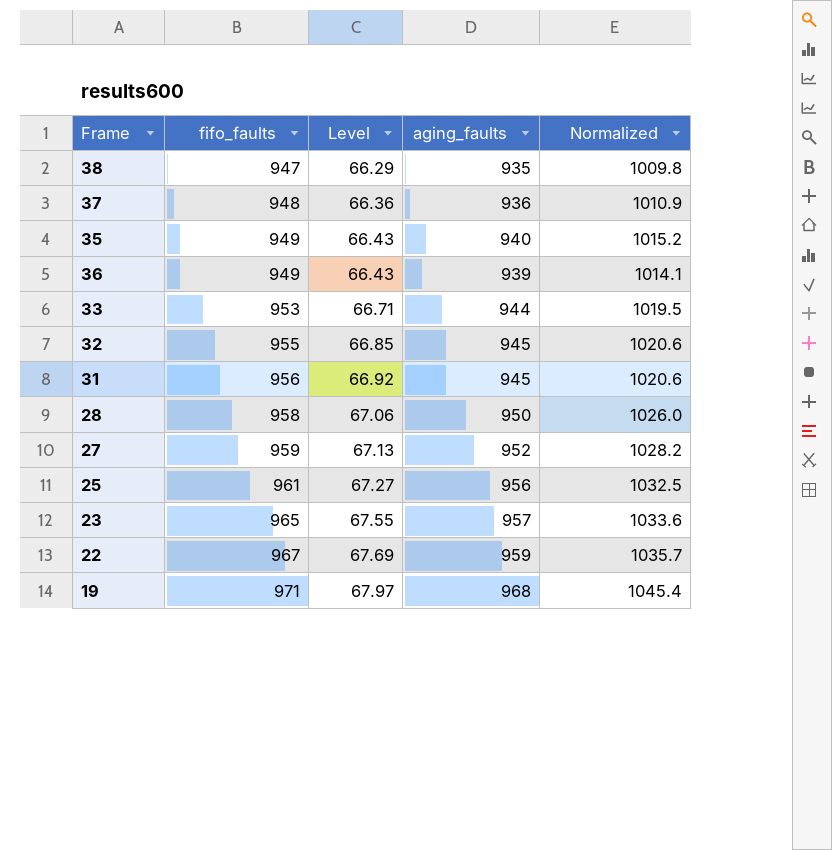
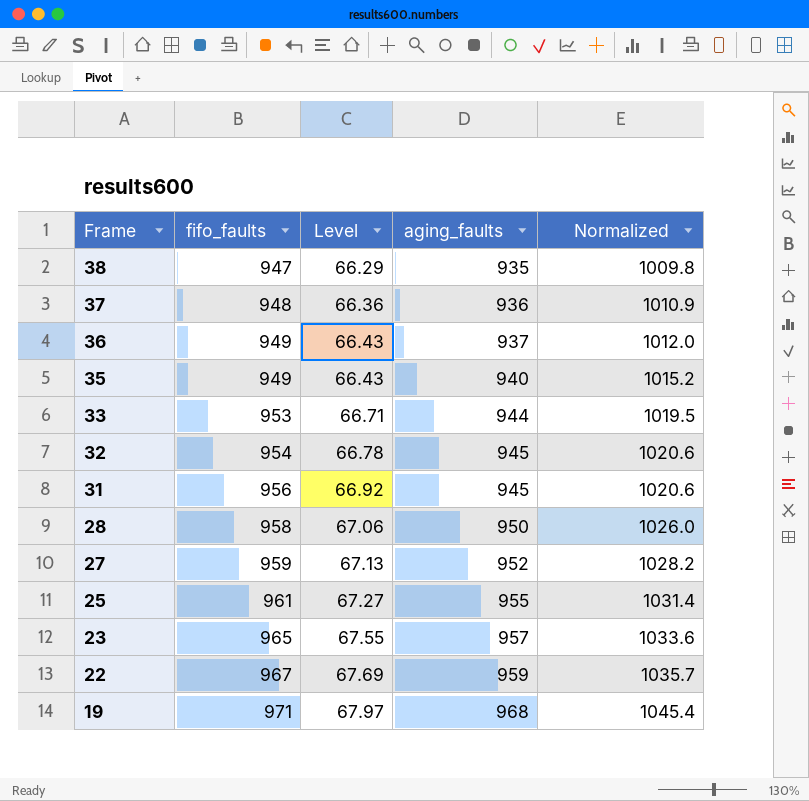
row order: fifo_faults ascending -> Frame descending
36 | aging_faults: 939 -> 937
36 | Normalized: 1014.1 -> 1012.0
32 | fifo_faults: 955 -> 954
32 | Level: 66.85 -> 66.78
25 | aging_faults: 956 -> 955
25 | Normalized: 1032.5 -> 1031.4

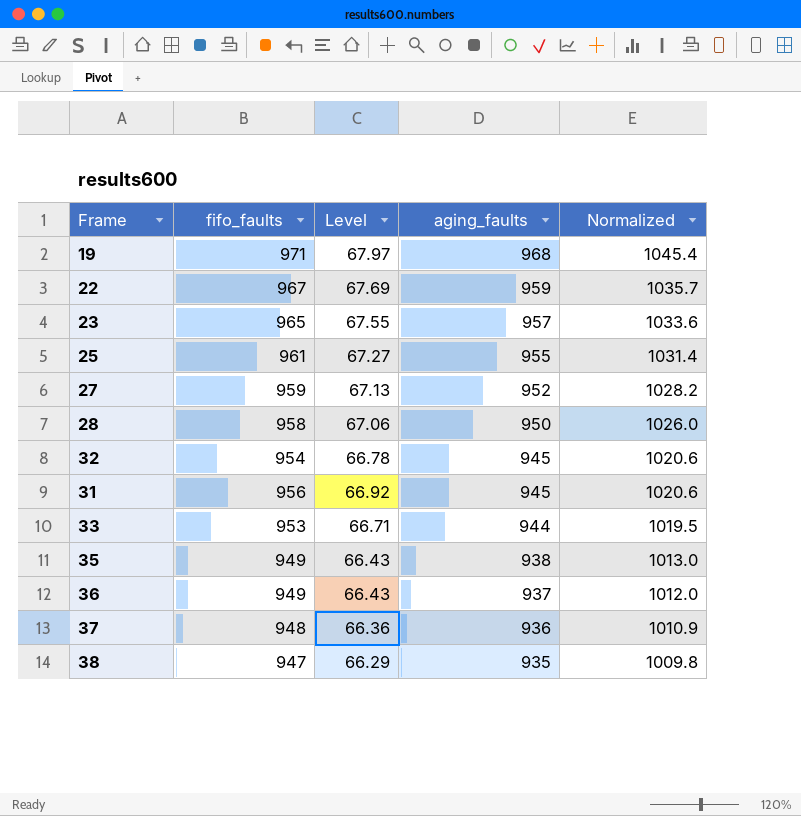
row order: Frame descending -> aging_faults descending
35 | aging_faults: 940 -> 938
35 | Normalized: 1015.2 -> 1013.0

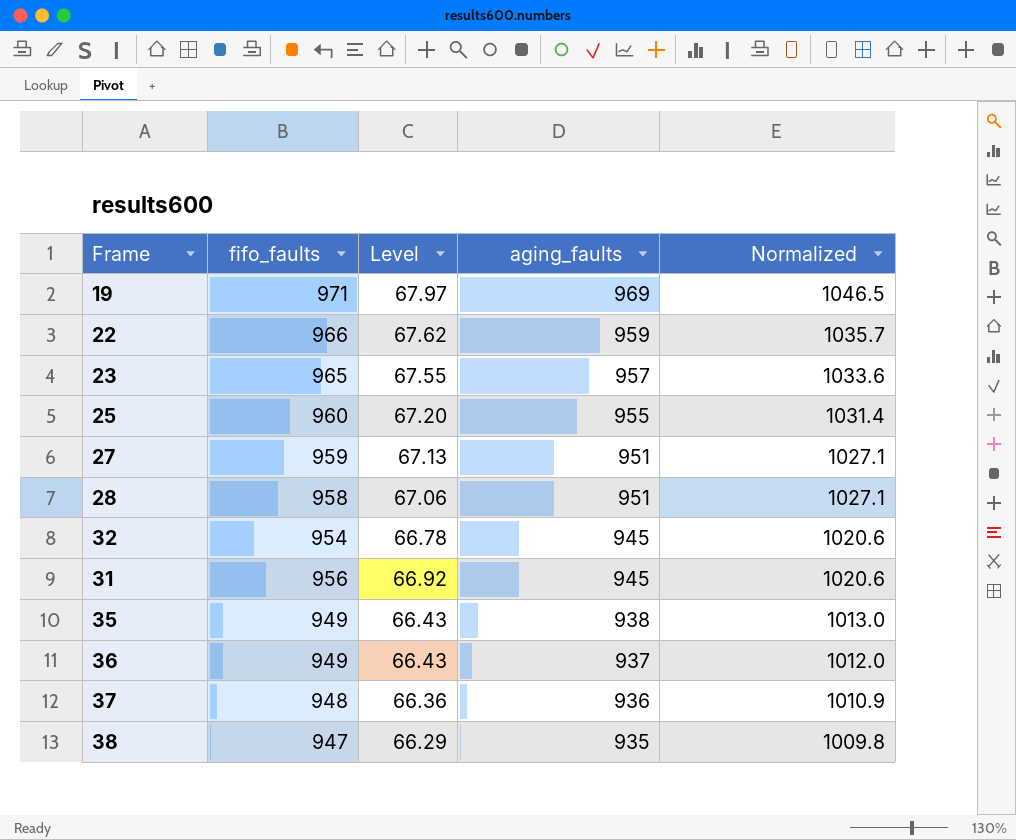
row 33: 953 | 66.71 | 944 | 1019.5 -> none
19 | aging_faults: 968 -> 969
19 | Normalized: 1045.4 -> 1046.5
22 | fifo_faults: 967 -> 966
22 | Level: 67.69 -> 67.62
25 | fifo_faults: 961 -> 960
25 | Level: 67.27 -> 67.20
27 | aging_faults: 952 -> 951
27 | Normalized: 1028.2 -> 1027.1
28 | aging_faults: 950 -> 951
28 | Normalized: 1026.0 -> 1027.1

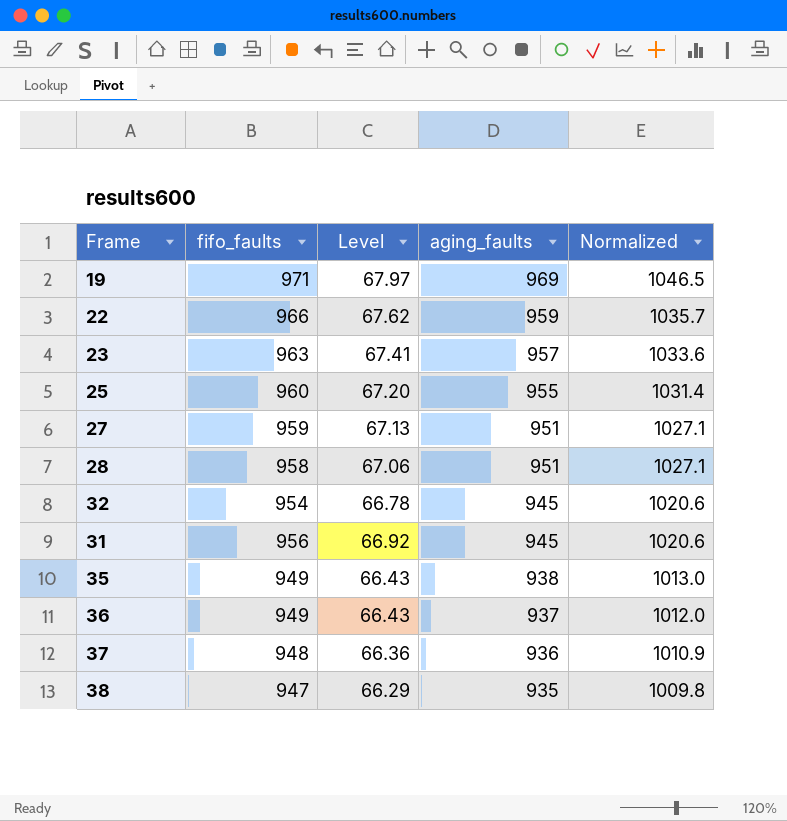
23 | fifo_faults: 965 -> 963
23 | Level: 67.55 -> 67.41

